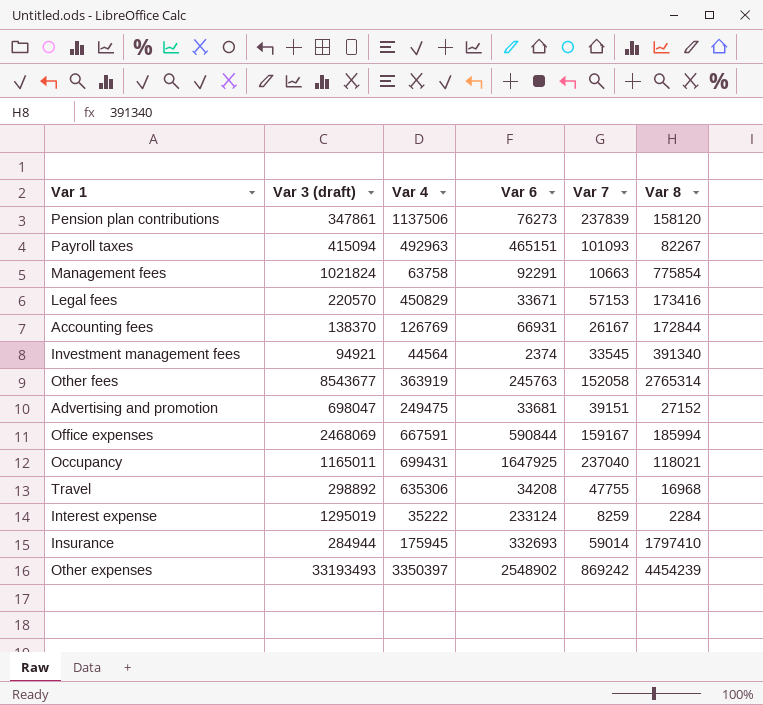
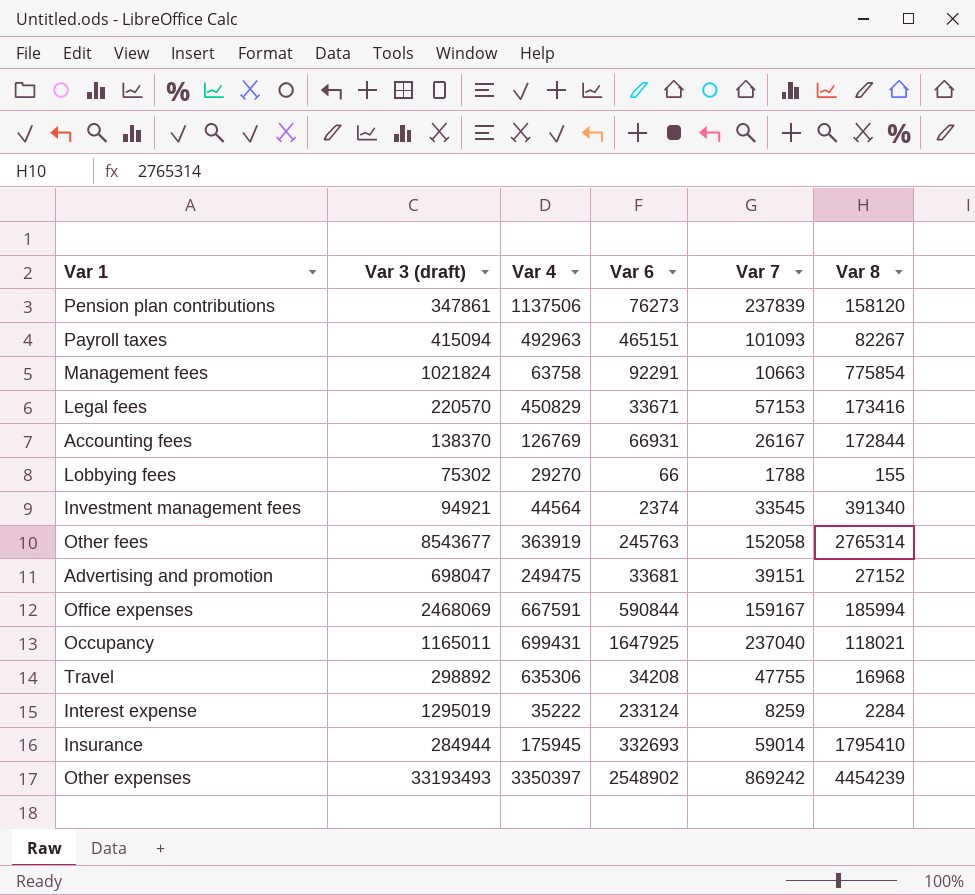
row Lobbying fees: none -> 75302 | 29270 | 66 | 1788 | 155
Insurance | Var 8: 1797410 -> 1795410

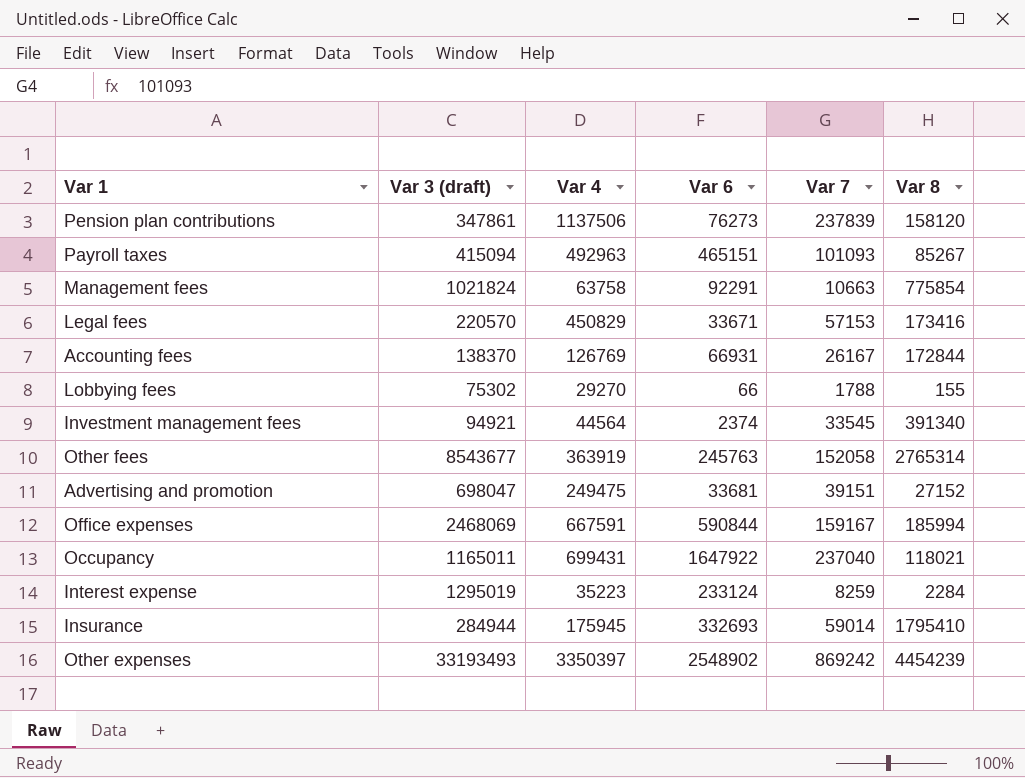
row Travel: 298892 | 635306 | 34208 | 47755 | 16968 -> none
Payroll taxes | Var 8: 82267 -> 85267
Occupancy | Var 6: 1647925 -> 1647922
Interest expense | Var 4: 35222 -> 35223

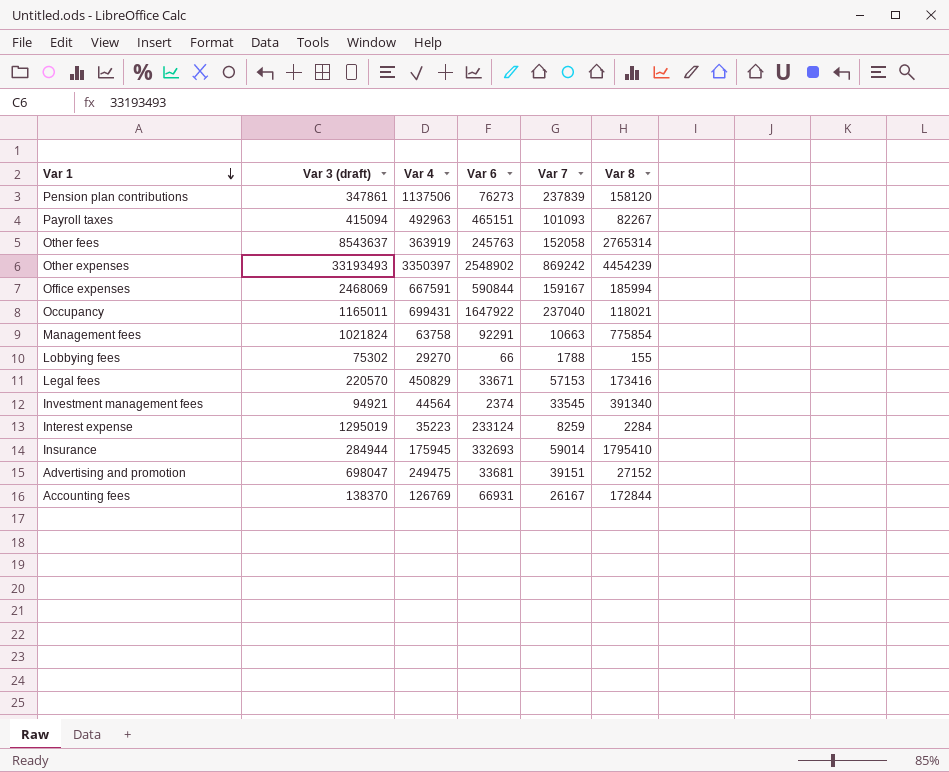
row order: none -> Var 1 descending
Payroll taxes | Var 8: 85267 -> 82267
Other fees | Var 3 (draft): 8543677 -> 8543637

